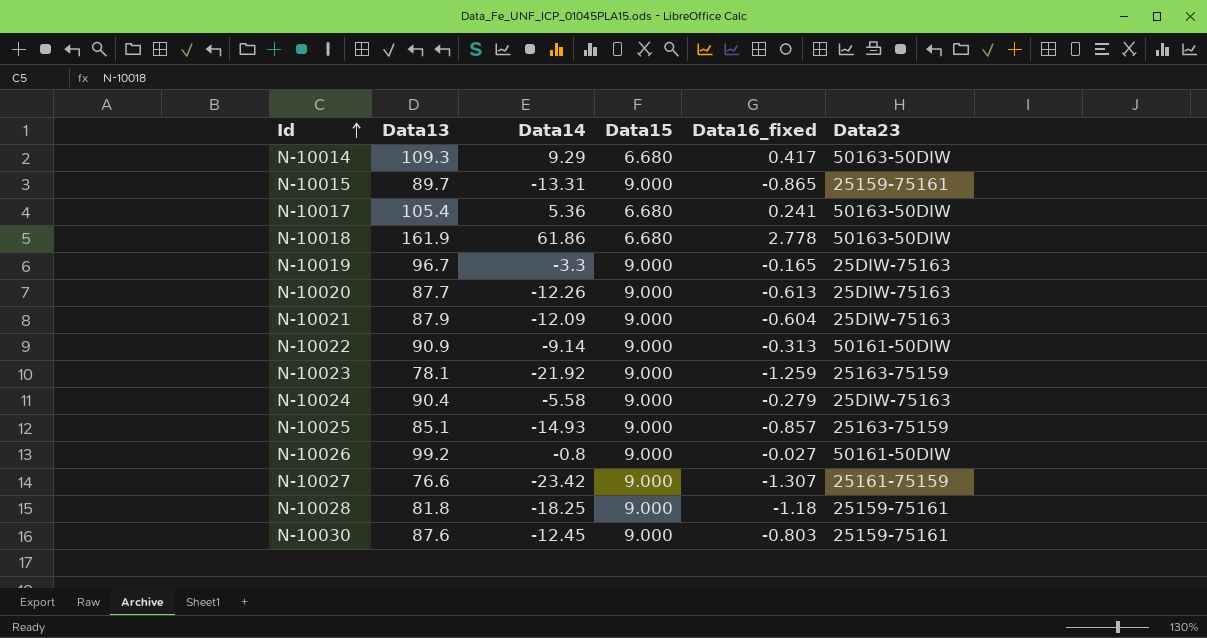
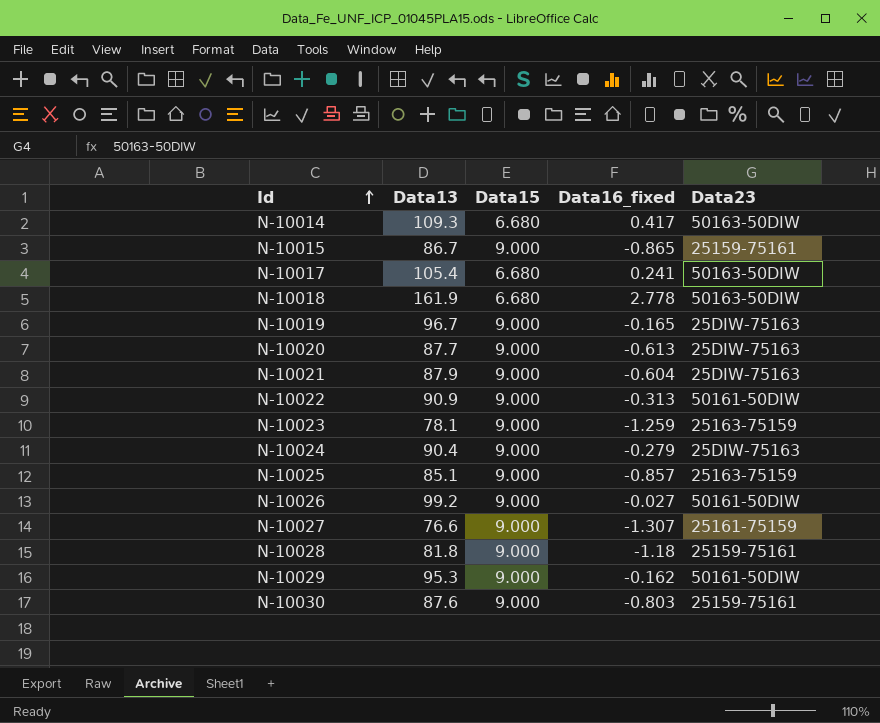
column Data14 | position: 3 -> none
N-10015 | Data13: 89.7 -> 86.7
row N-10029: none -> 95.3 | 9.000 | -0.162 | 50161-50DIW

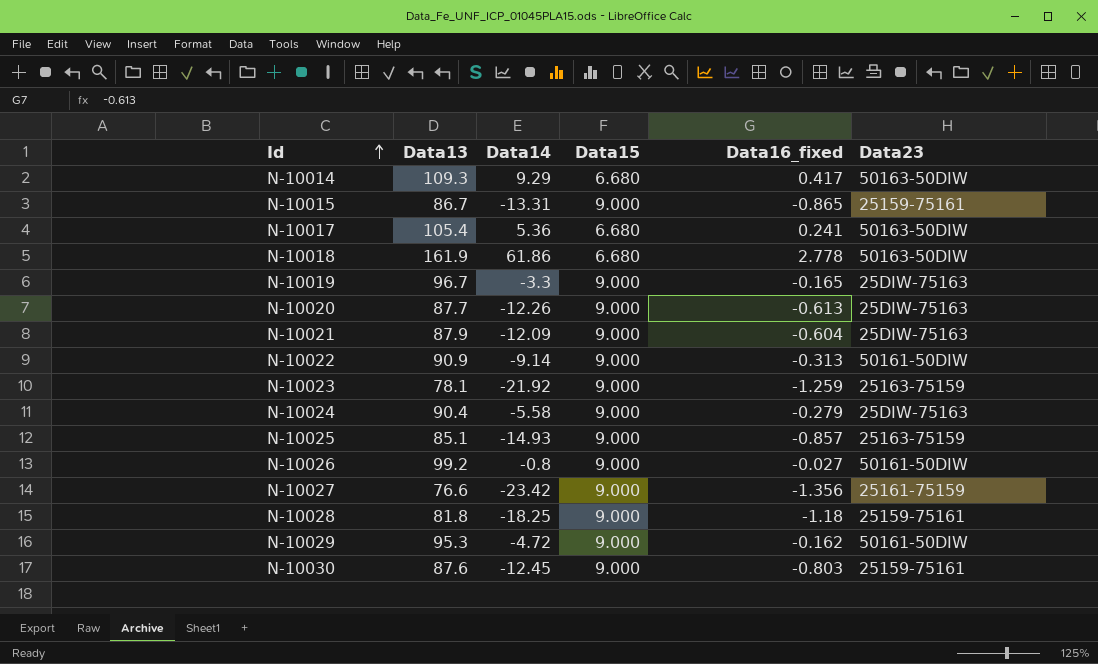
column Data14 | position: none -> 3
N-10027 | Data16_fixed: -1.307 -> -1.356

